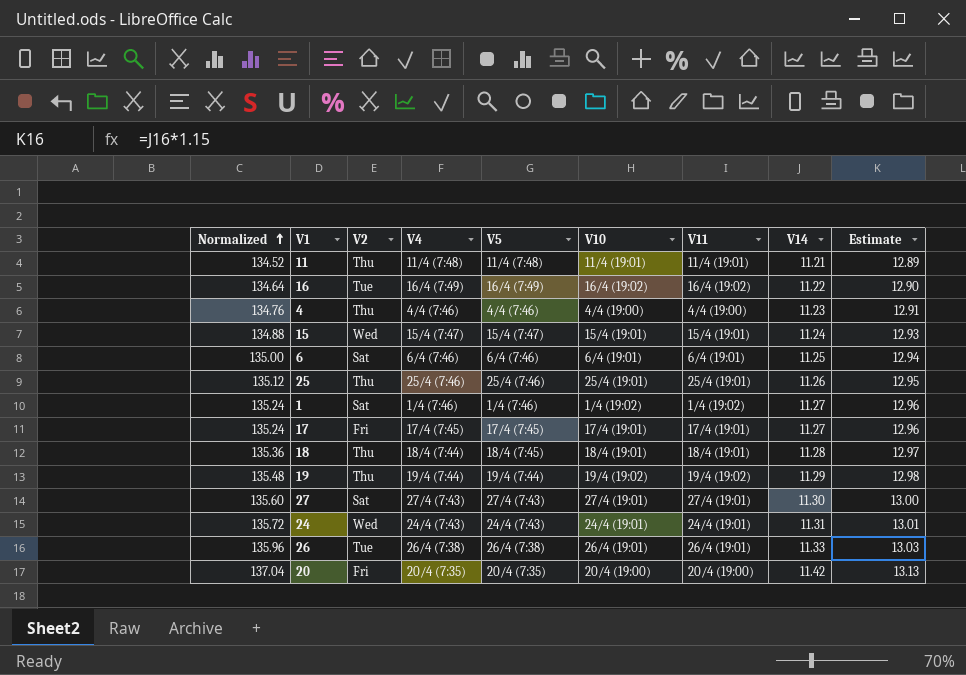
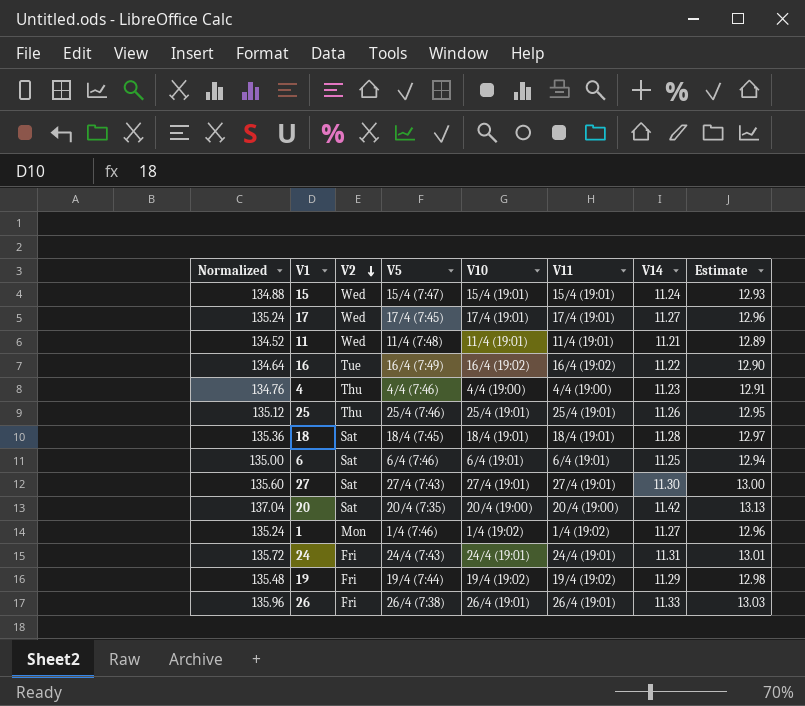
row order: Normalized ascending -> V2 descending
column V4 | position: 4 -> none
17 | V2: Fri -> Wed
11 | V2: Thu -> Wed
18 | V2: Thu -> Sat
20 | V2: Fri -> Sat
1 | V2: Sat -> Mon
24 | V2: Wed -> Fri
19 | V2: Thu -> Fri
26 | V2: Tue -> Fri

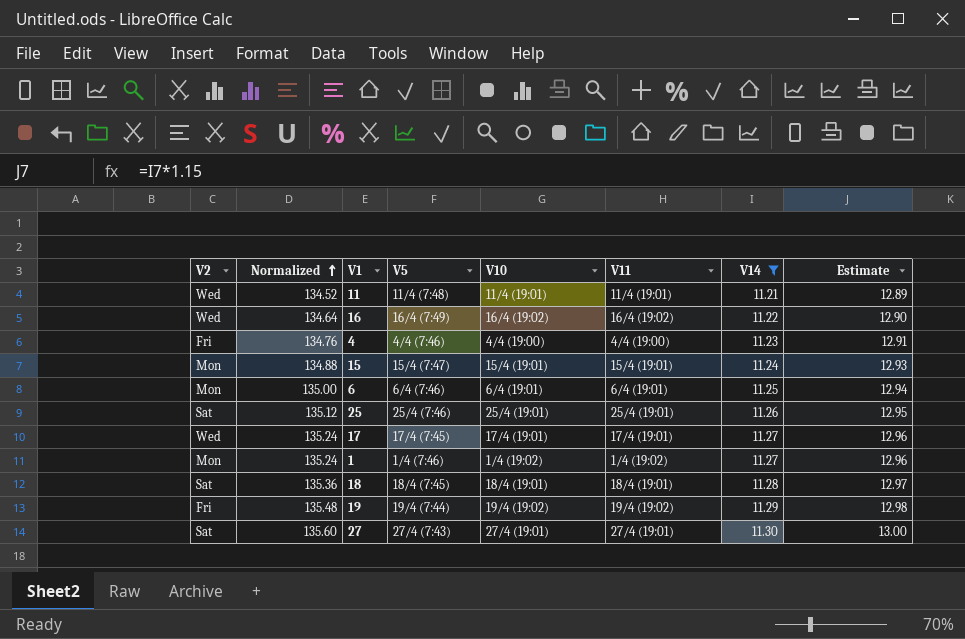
filter: none -> V14 <= 11.30
row order: V2 descending -> Normalized ascending
column V2 | position: 3 -> 1
16 | V2: Tue -> Wed
4 | V2: Thu -> Fri
15 | V2: Wed -> Mon
6 | V2: Sat -> Mon
25 | V2: Thu -> Sat

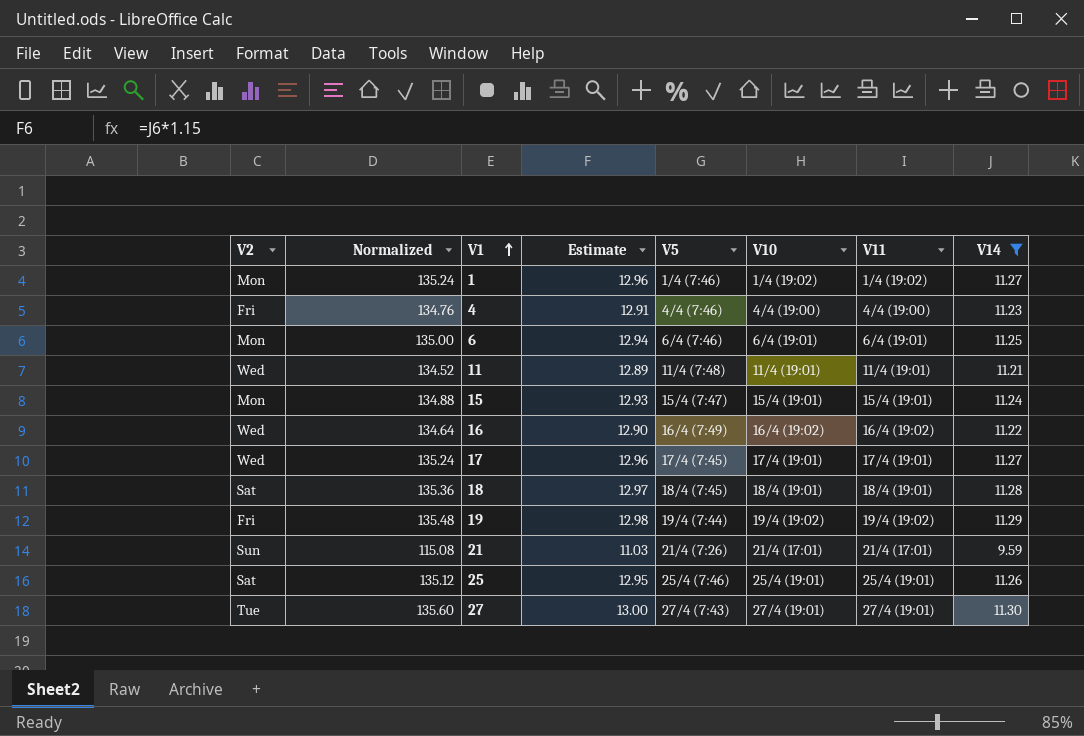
row order: Normalized ascending -> V1 ascending
column Estimate | position: 8 -> 4
row 21: none -> Sun | 115.08 | 11.03 | 21/4 (7:26) | 21/4 (17:01) | 21/4 (17:01) | 9.59
27 | V2: Sat -> Tue

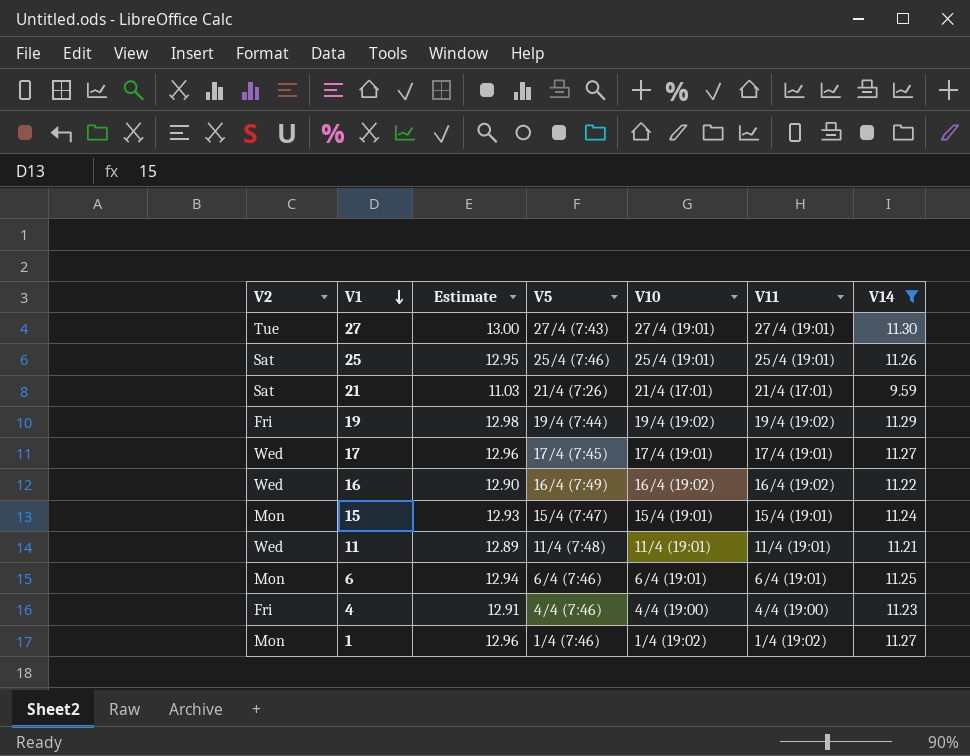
row order: V1 ascending -> V1 descending
column Normalized | formula: [V14] * 12 -> none
row 18: Sat | 135.36 | 12.97 | 18/4 (7:45) | 18/4 (19:01) | 18/4 (19:01) | 11.28 -> none
21 | V2: Sun -> Sat

